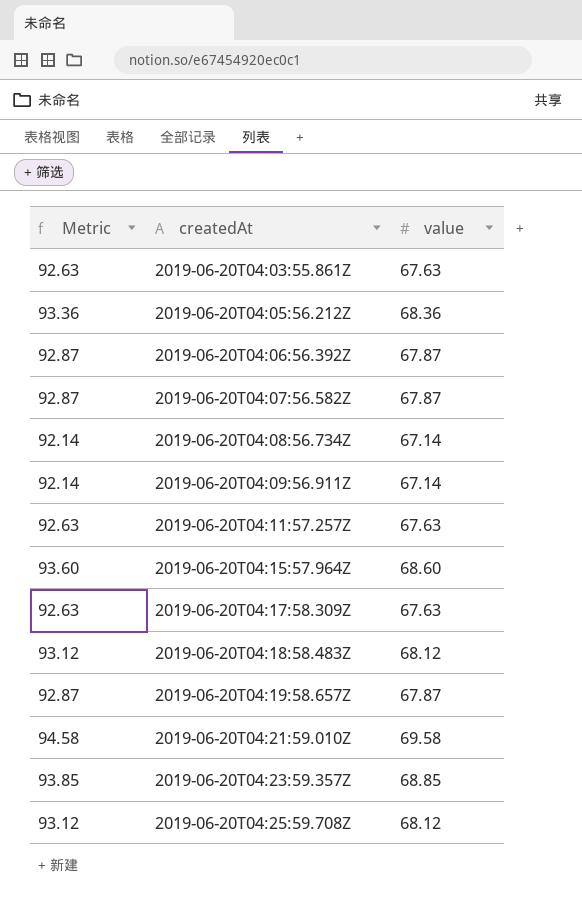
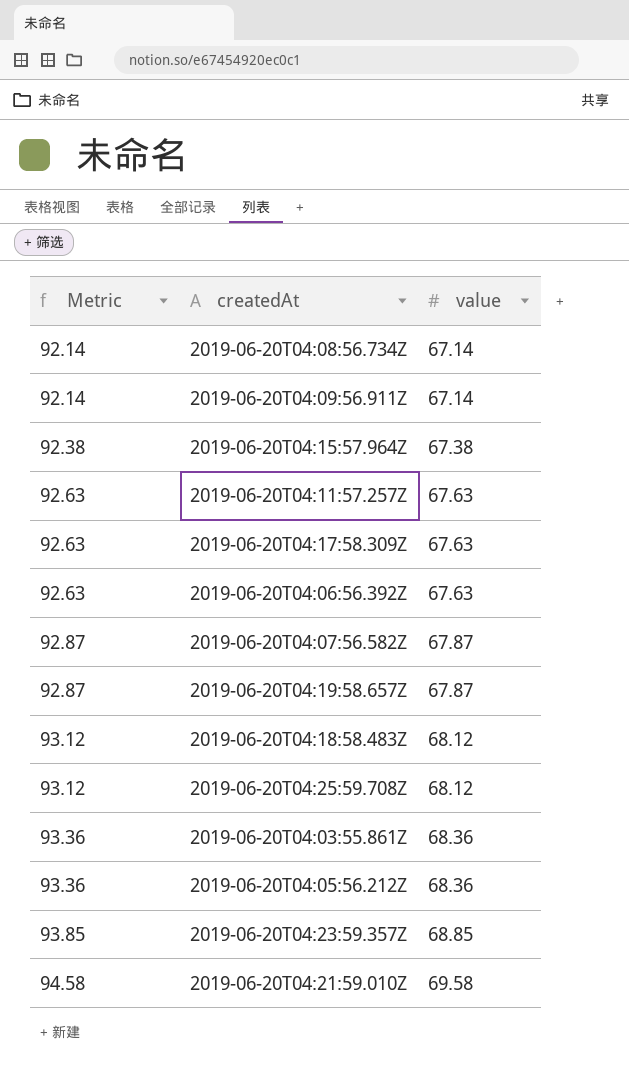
row order: createdAt ascending -> Metric ascending
2019-06-20T04:15:57.964Z | Metric: 93.60 -> 92.38
2019-06-20T04:15:57.964Z | value: 68.60 -> 67.38
2019-06-20T04:06:56.392Z | Metric: 92.87 -> 92.63
2019-06-20T04:06:56.392Z | value: 67.87 -> 67.63
2019-06-20T04:03:55.861Z | Metric: 92.63 -> 93.36
2019-06-20T04:03:55.861Z | value: 67.63 -> 68.36

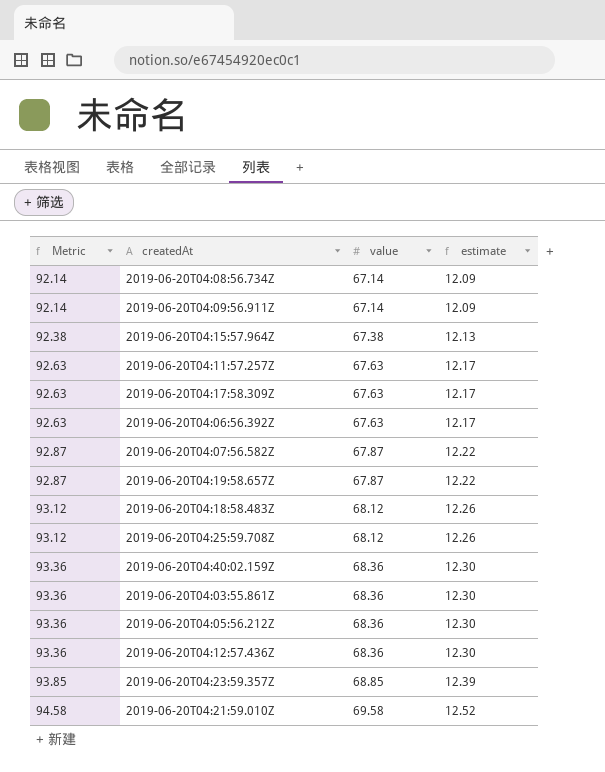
column estimate | formula: none -> [value] * 0.18
row 2019-06-20T04:40:02.159Z: none -> 93.36 | 68.36 | 12.30
row 2019-06-20T04:12:57.436Z: none -> 93.36 | 68.36 | 12.30

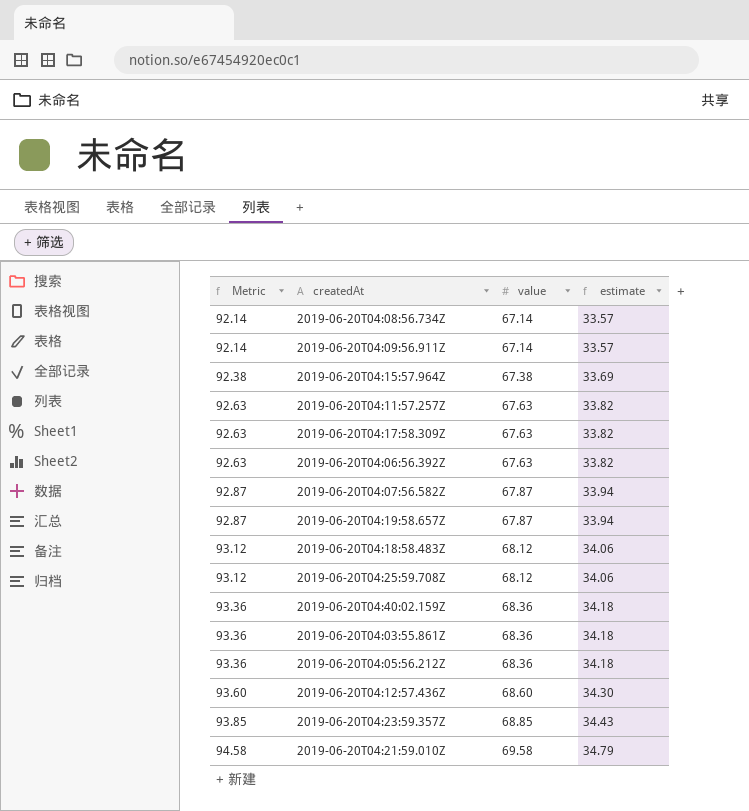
column estimate | formula: [value] * 0.18 -> [value] * 0.5
2019-06-20T04:12:57.436Z | Metric: 93.36 -> 93.60
2019-06-20T04:12:57.436Z | value: 68.36 -> 68.60

